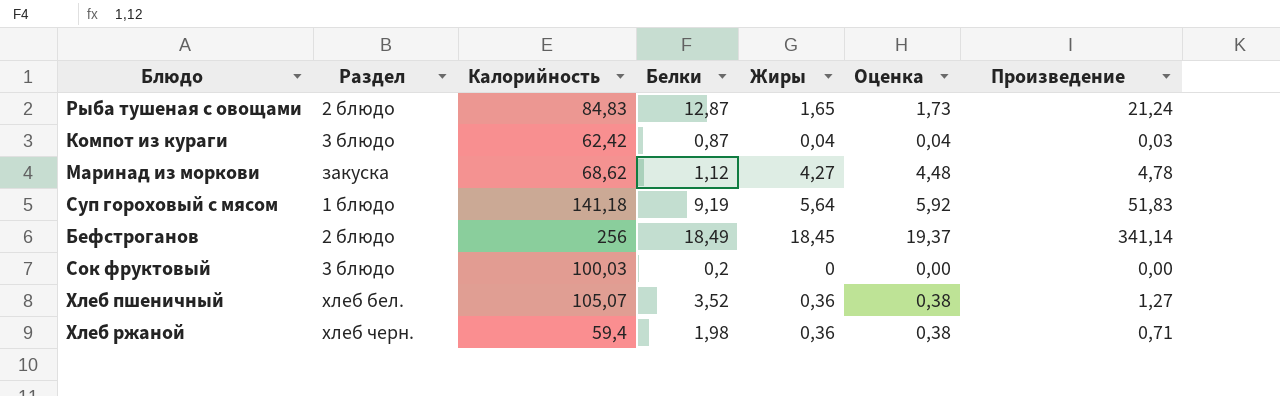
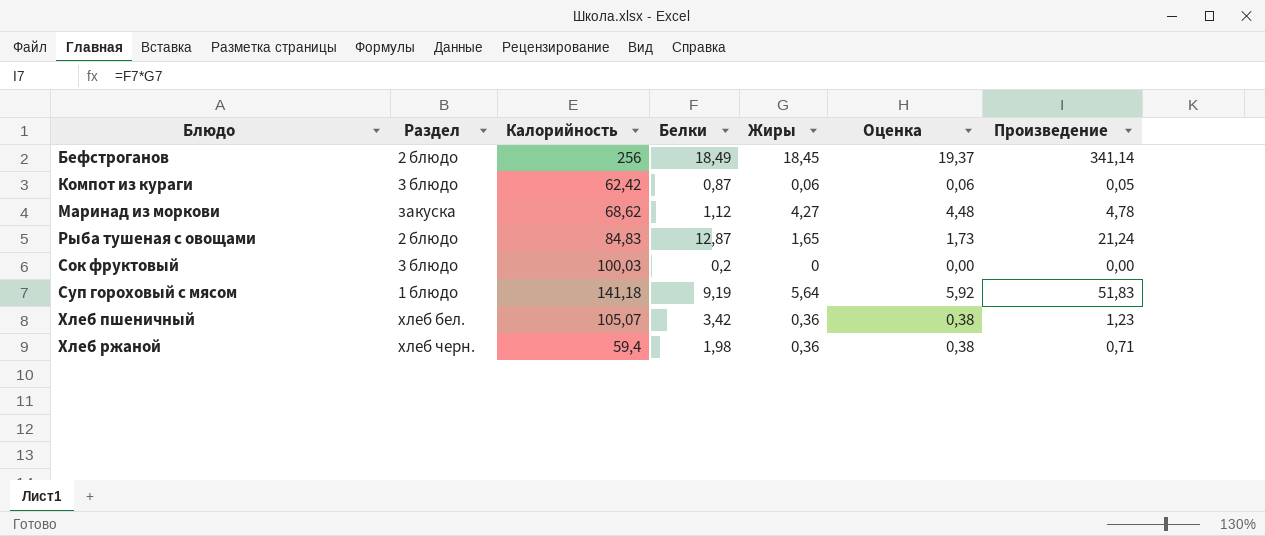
row order: none -> Блюдо ascending
Компот из кураги | Жиры: 0,04 -> 0,06
Компот из кураги | Оценка: 0,04 -> 0,06
Компот из кураги | Произведение: 0,03 -> 0,05
Хлеб пшеничный | Белки: 3,52 -> 3,42
Хлеб пшеничный | Произведение: 1,27 -> 1,23

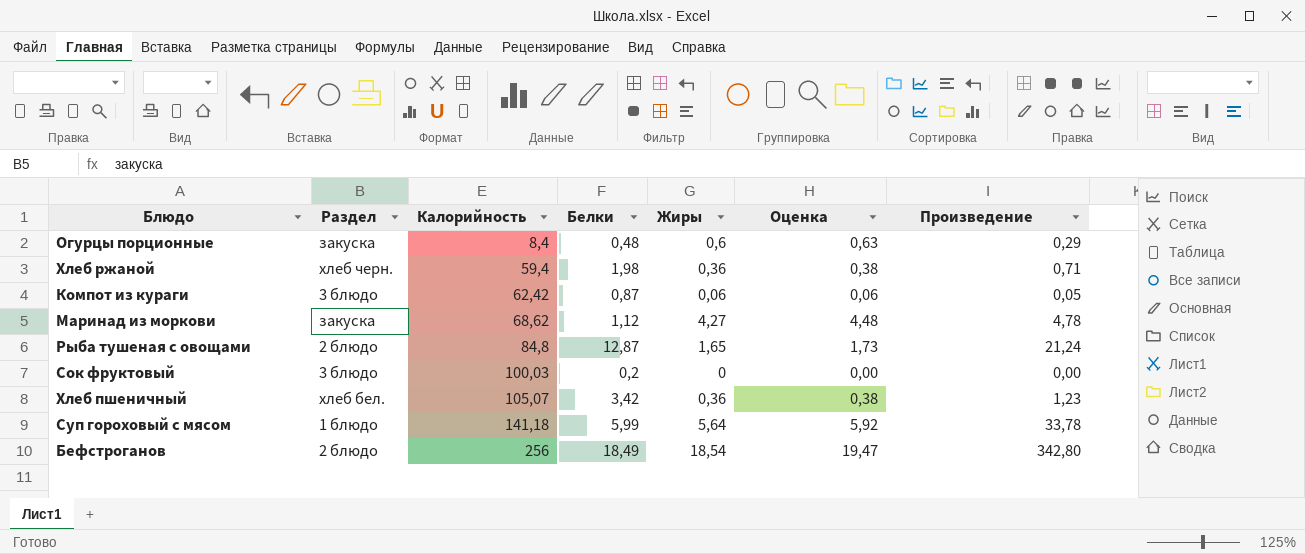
row order: Блюдо ascending -> Калорийность ascending
row Огурцы порционные: none -> закуска | 8,4 | 0,48 | 0,6 | 0,63 | 0,29
Рыба тушеная с овощами | Калорийность: 84,83 -> 84,8
Суп гороховый с мясом | Белки: 9,19 -> 5,99
Суп гороховый с мясом | Произведение: 51,83 -> 33,78
Бефстроганов | Жиры: 18,45 -> 18,54
Бефстроганов | Оценка: 19,37 -> 19,47
Бефстроганов | Произведение: 341,14 -> 342,80

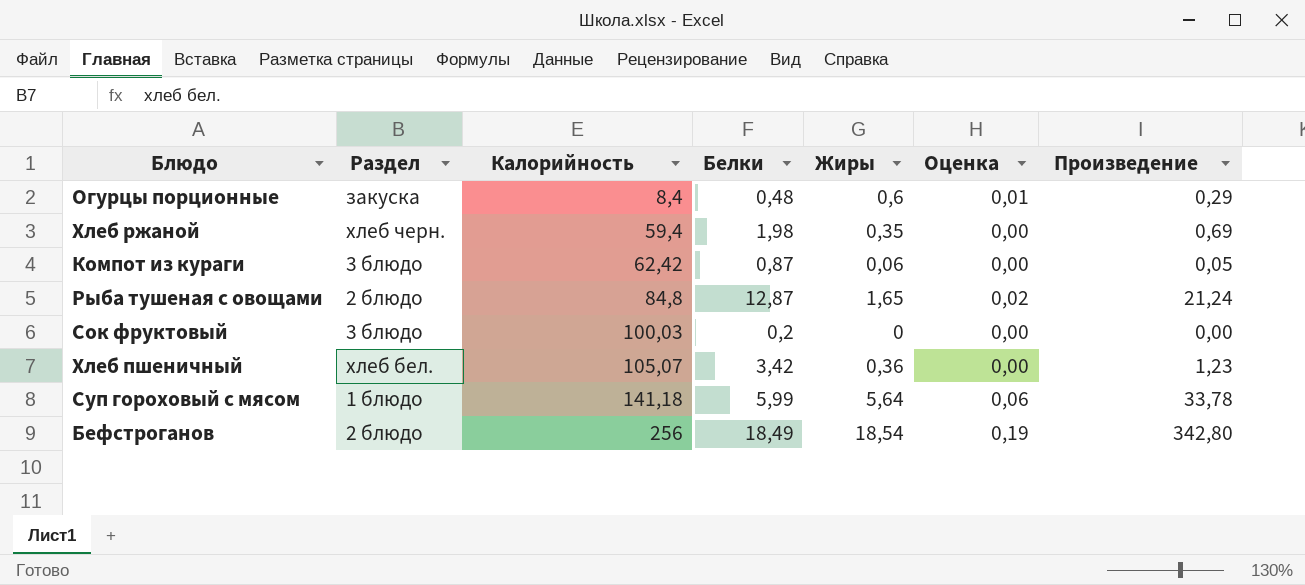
column Оценка | formula: [Жиры] * 1,05 -> [Жиры] * 0,01
row Маринад из моркови: закуска | 68,62 | 1,12 | 4,27 | 4,48 | 4,78 -> none
Хлеб ржаной | Жиры: 0,36 -> 0,35
Хлеб ржаной | Произведение: 0,71 -> 0,69

